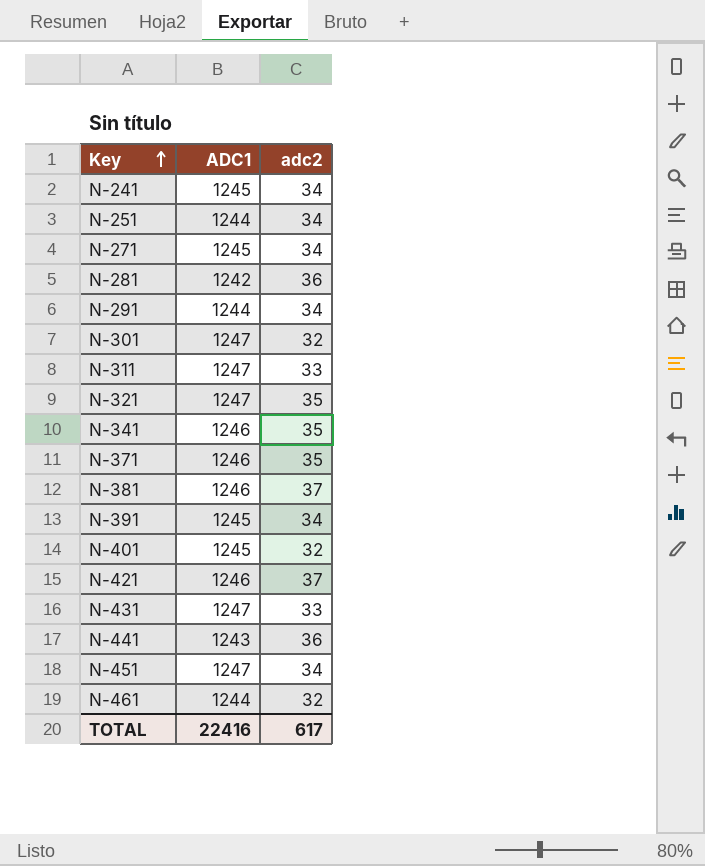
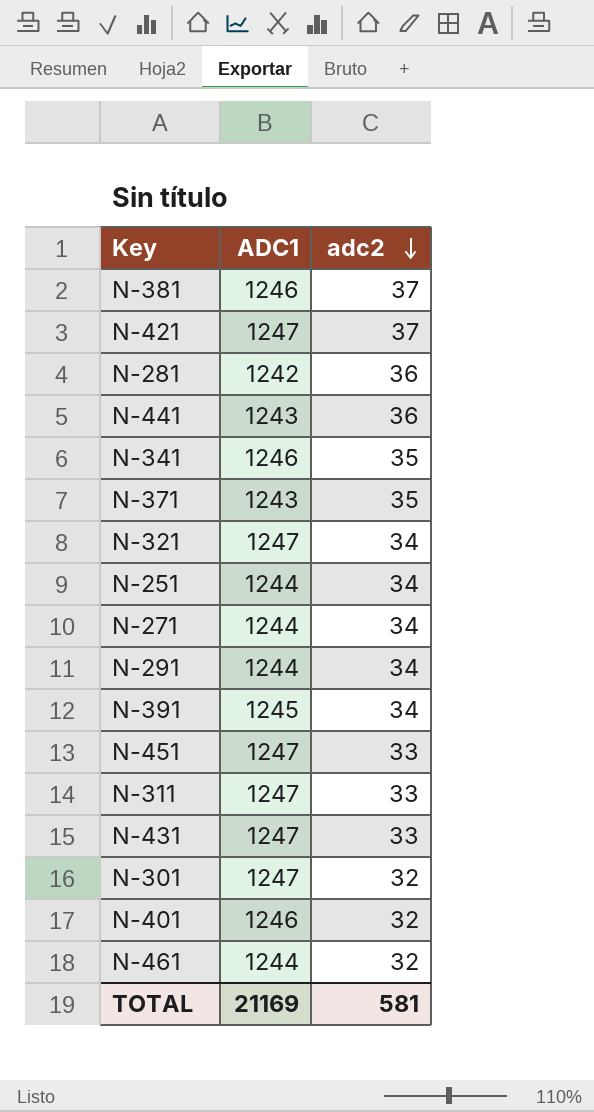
row order: Key ascending -> adc2 descending
row N-241: 1245 | 34 -> none
N-421 | ADC1: 1246 -> 1247
N-371 | ADC1: 1246 -> 1243
N-321 | adc2: 35 -> 34
N-271 | ADC1: 1245 -> 1244
N-451 | adc2: 34 -> 33
N-401 | ADC1: 1245 -> 1246
TOTAL | ADC1: 22416 -> 21169
TOTAL | adc2: 617 -> 581

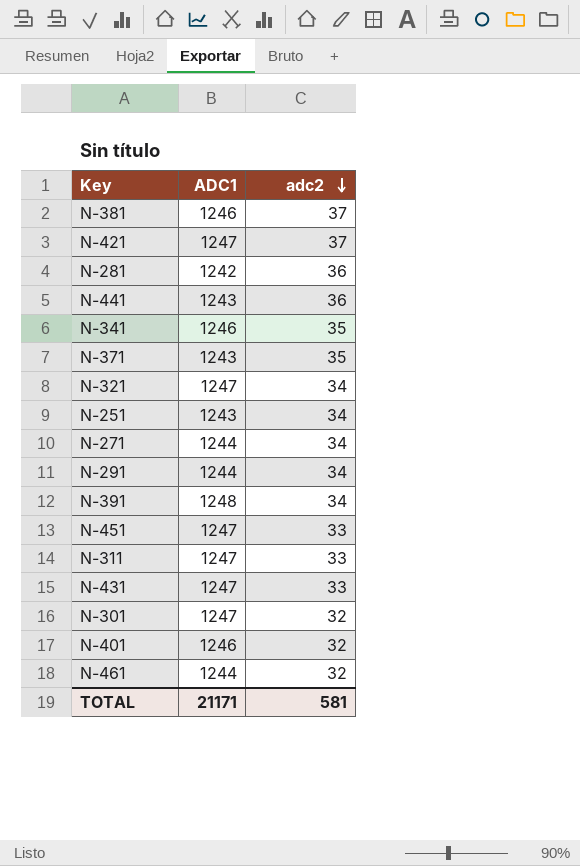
N-251 | ADC1: 1244 -> 1243
N-391 | ADC1: 1245 -> 1248
TOTAL | ADC1: 21169 -> 21171

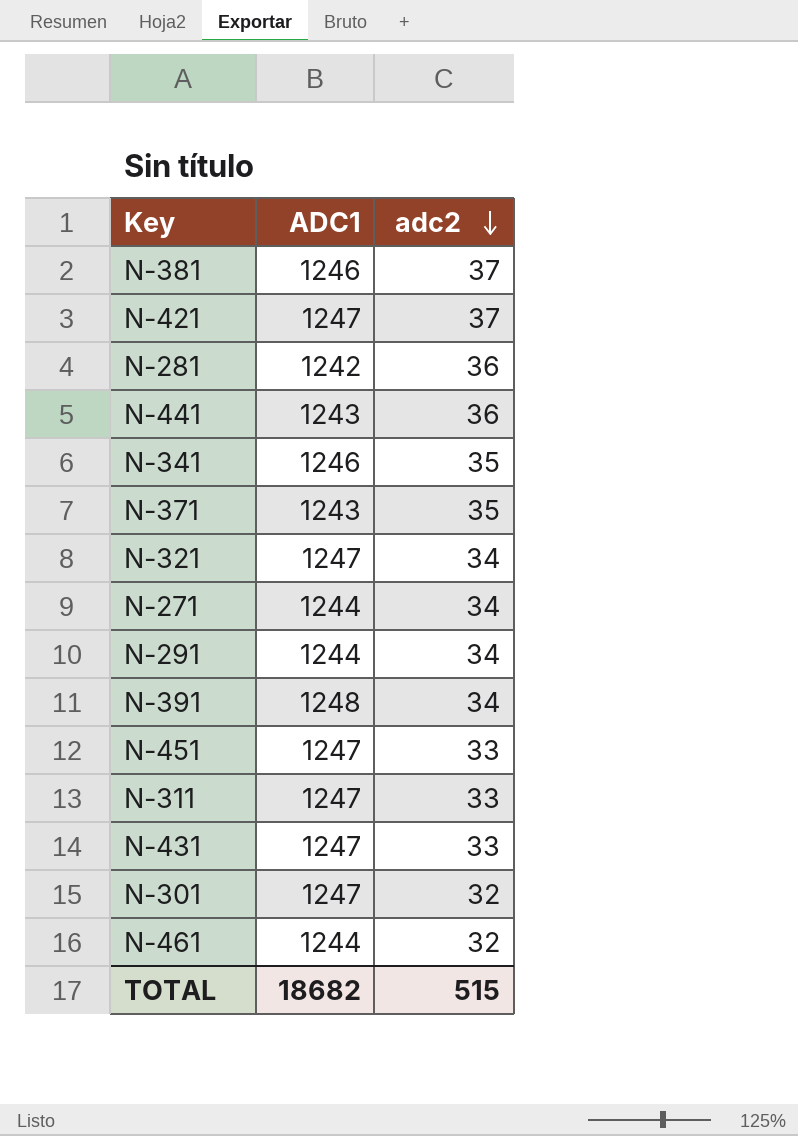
row N-251: 1243 | 34 -> none
row N-401: 1246 | 32 -> none
TOTAL | ADC1: 21171 -> 18682
TOTAL | adc2: 581 -> 515

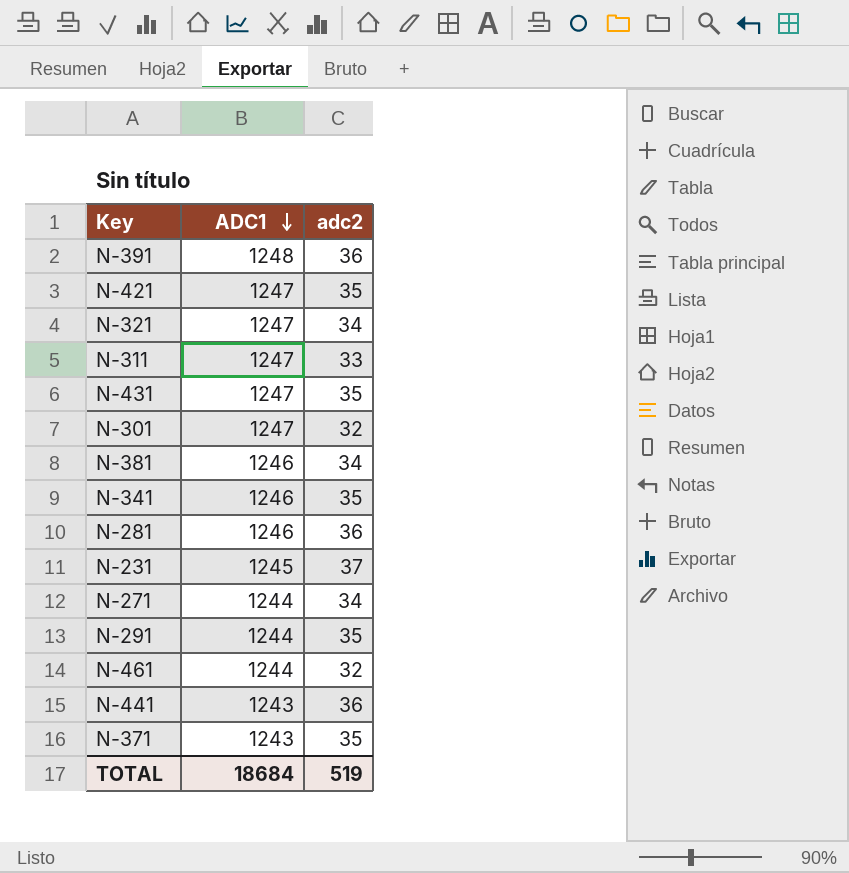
row order: adc2 descending -> ADC1 descending
row N-451: 1247 | 33 -> none
N-391 | adc2: 34 -> 36
N-421 | adc2: 37 -> 35
N-431 | adc2: 33 -> 35
N-381 | adc2: 37 -> 34
N-281 | ADC1: 1242 -> 1246
row N-231: none -> 1245 | 37
N-291 | adc2: 34 -> 35
TOTAL | ADC1: 18682 -> 18684
TOTAL | adc2: 515 -> 519

